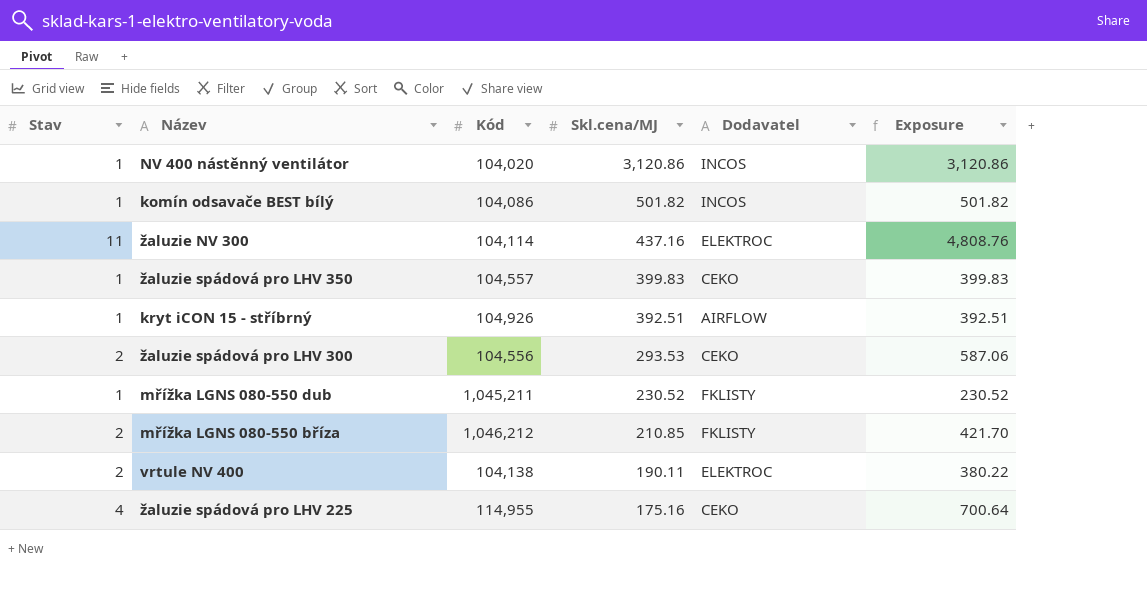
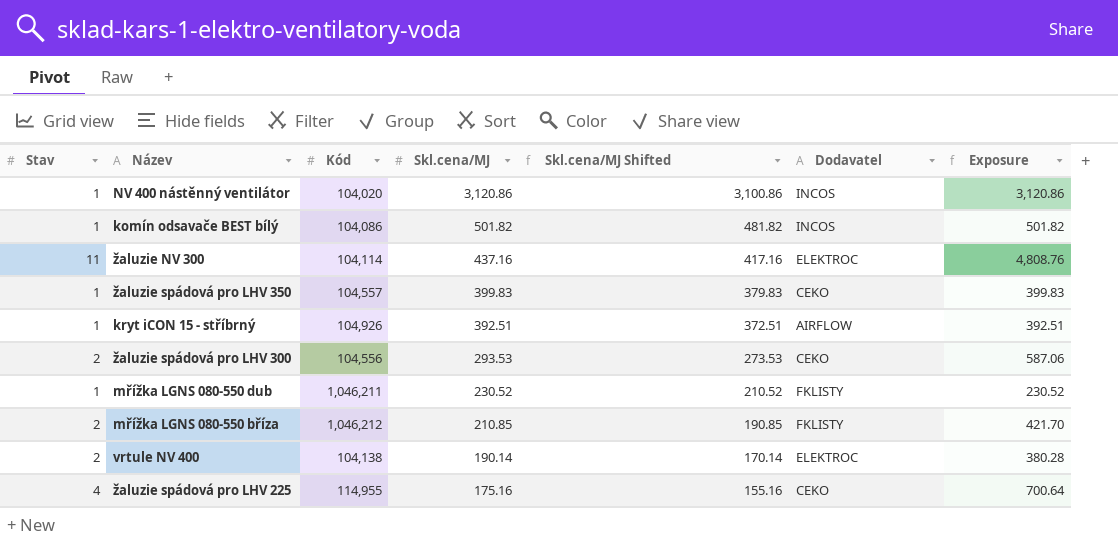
column Skl.cena/MJ Shifted | formula: none -> [Skl.cena/MJ] - 20
mřížka LGNS 080-550 dub | Kód: 1,045,211 -> 1,046,211
vrtule NV 400 | Skl.cena/MJ: 190.11 -> 190.14
vrtule NV 400 | Exposure: 380.22 -> 380.28

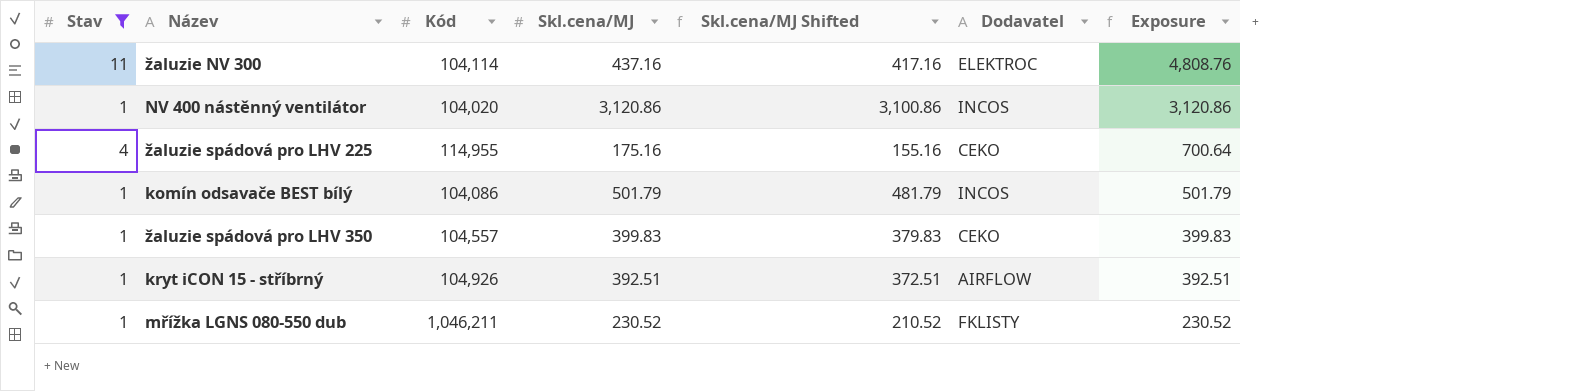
filter: none -> Stav != 2
row order: Skl.cena/MJ descending -> Exposure descending
komín odsavače BEST bílý | Skl.cena/MJ: 501.82 -> 501.79
komín odsavače BEST bílý | Skl.cena/MJ Shifted: 481.82 -> 481.79
komín odsavače BEST bílý | Exposure: 501.82 -> 501.79

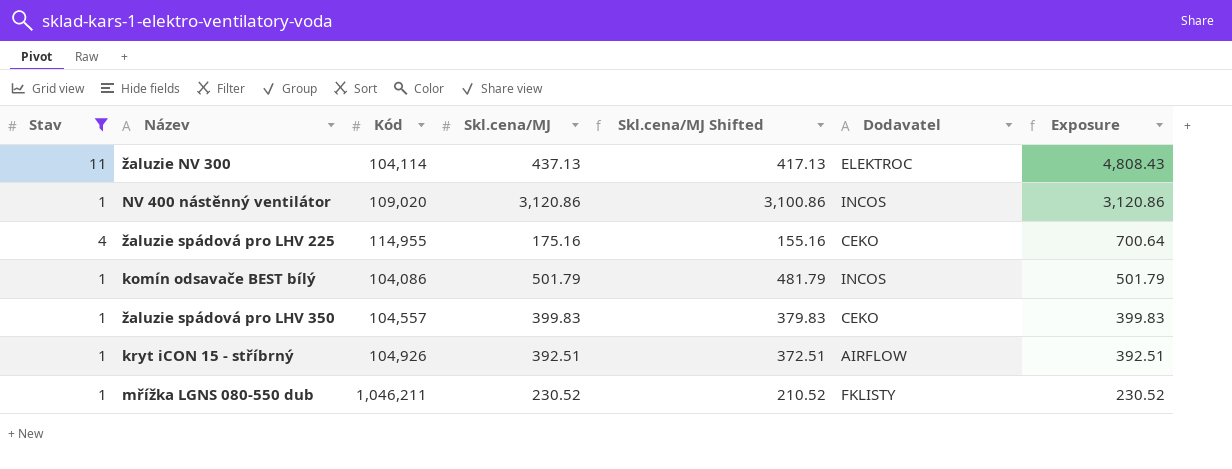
žaluzie NV 300 | Skl.cena/MJ: 437.16 -> 437.13
žaluzie NV 300 | Skl.cena/MJ Shifted: 417.16 -> 417.13
žaluzie NV 300 | Exposure: 4,808.76 -> 4,808.43
NV 400 nástěnný ventilátor | Kód: 104,020 -> 109,020

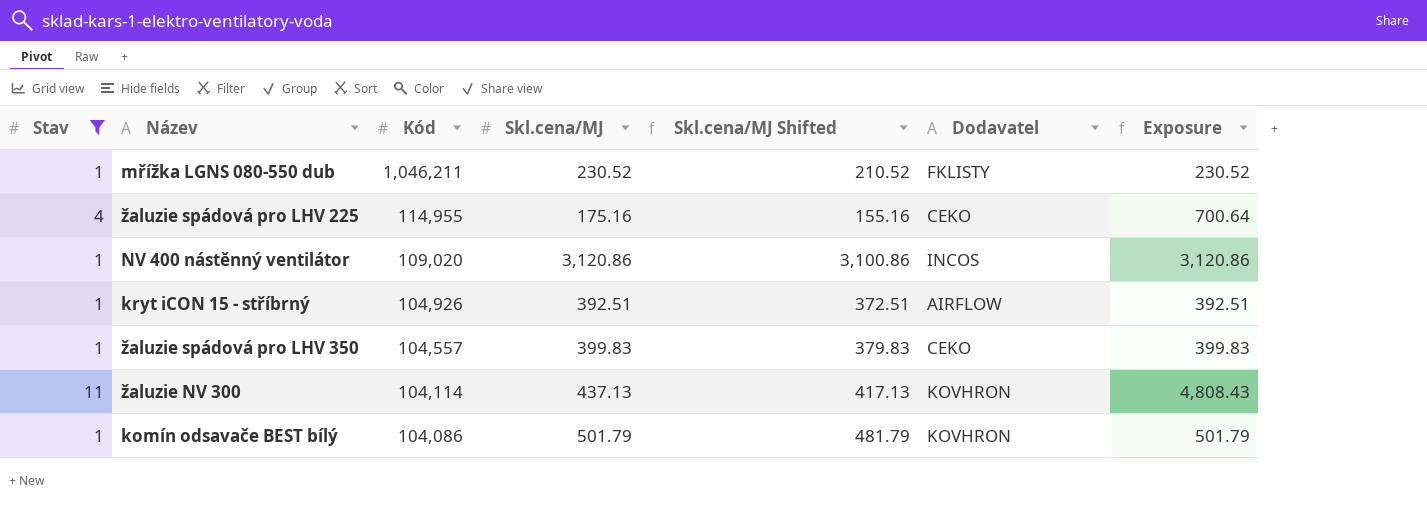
row order: Exposure descending -> Kód descending
žaluzie NV 300 | Dodavatel: ELEKTROC -> KOVHRON
komín odsavače BEST bílý | Dodavatel: INCOS -> KOVHRON

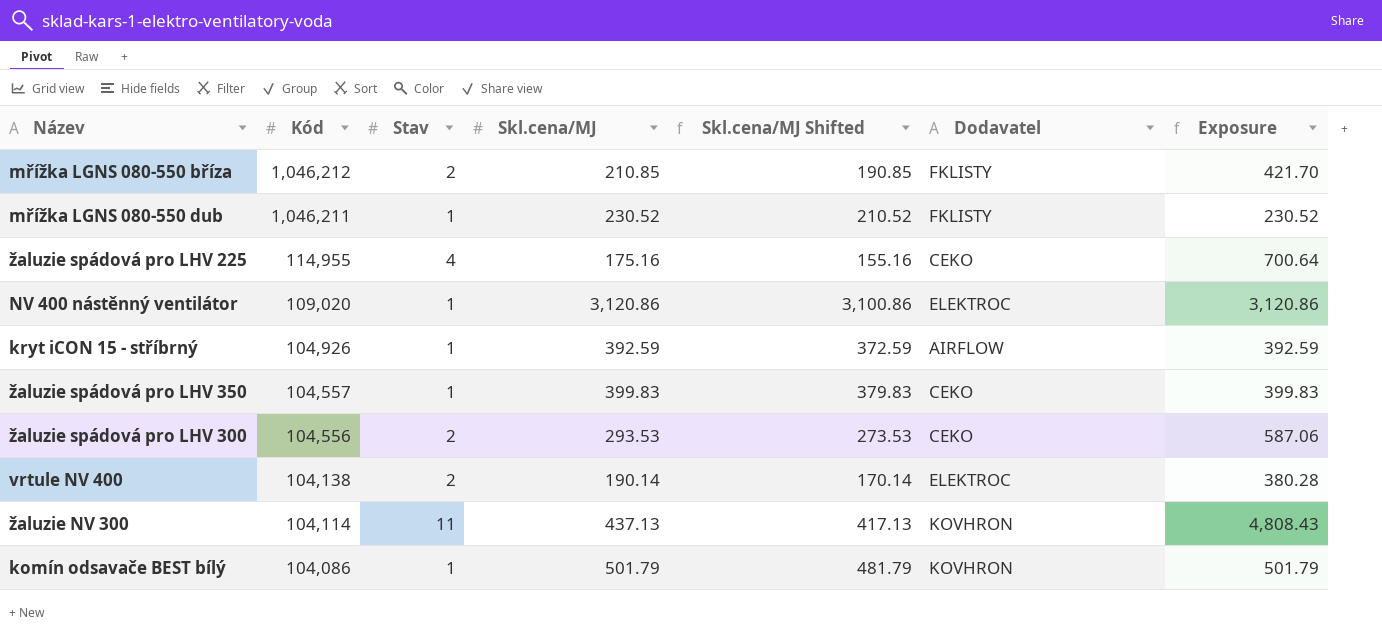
filter: Stav != 2 -> none
column Stav | position: 1 -> 3
NV 400 nástěnný ventilátor | Dodavatel: INCOS -> ELEKTROC
kryt iCON 15 - stříbrný | Skl.cena/MJ: 392.51 -> 392.59
kryt iCON 15 - stříbrný | Skl.cena/MJ Shifted: 372.51 -> 372.59
kryt iCON 15 - stříbrný | Exposure: 392.51 -> 392.59

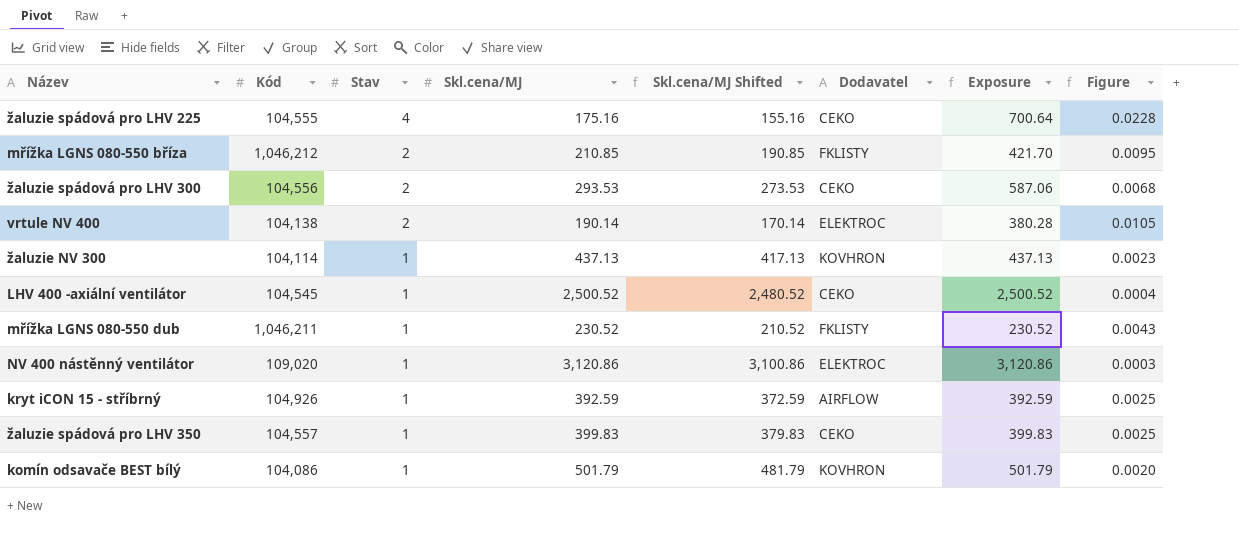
row order: Kód descending -> Stav descending
column Figure | formula: none -> [Stav] / [Skl.cena/MJ]
žaluzie spádová pro LHV 225 | Kód: 114,955 -> 104,555
žaluzie NV 300 | Stav: 11 -> 1
žaluzie NV 300 | Exposure: 4,808.43 -> 437.13
row LHV 400 -axiální ventilátor: none -> 104,545 | 1 | 2,500.52 | 2,480.52 | CEKO | 2,500.52 | 0.0004

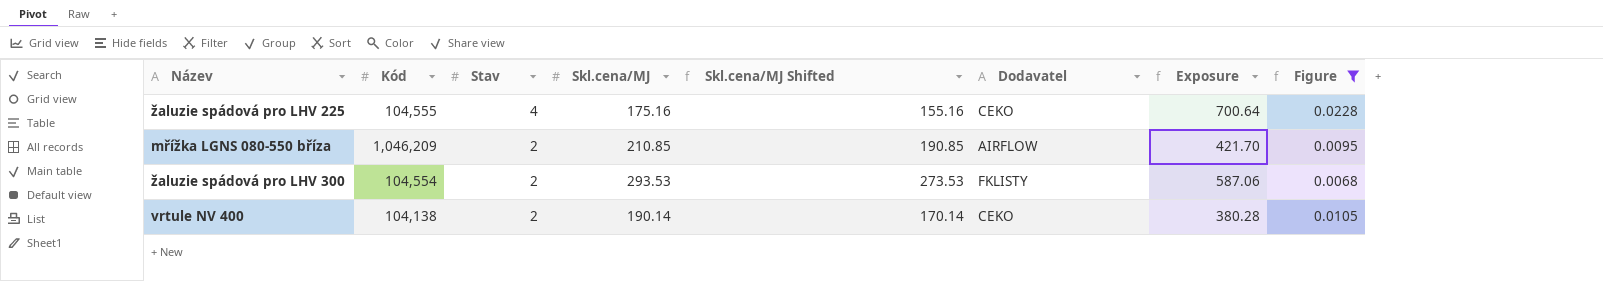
filter: none -> Figure >= 0.0068
mřížka LGNS 080-550 bříza | Kód: 1,046,212 -> 1,046,209
mřížka LGNS 080-550 bříza | Dodavatel: FKLISTY -> AIRFLOW
žaluzie spádová pro LHV 300 | Kód: 104,556 -> 104,554
žaluzie spádová pro LHV 300 | Dodavatel: CEKO -> FKLISTY
vrtule NV 400 | Dodavatel: ELEKTROC -> CEKO

